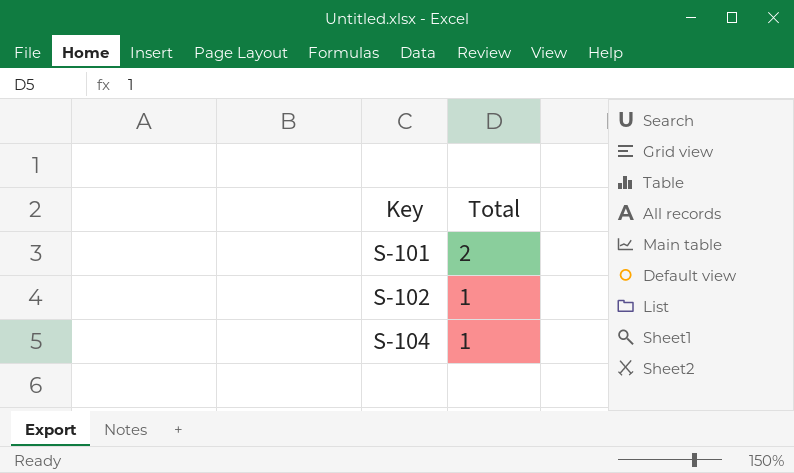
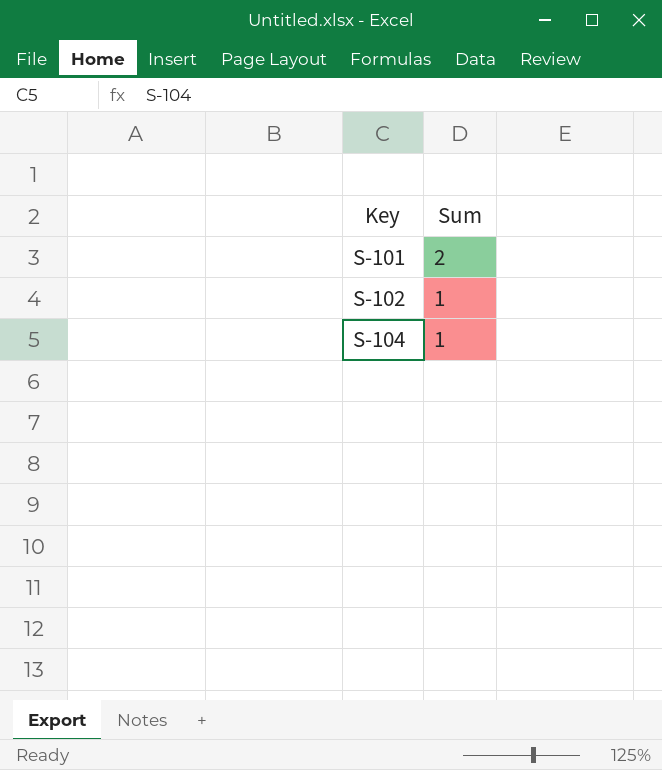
column name: Total -> Sum

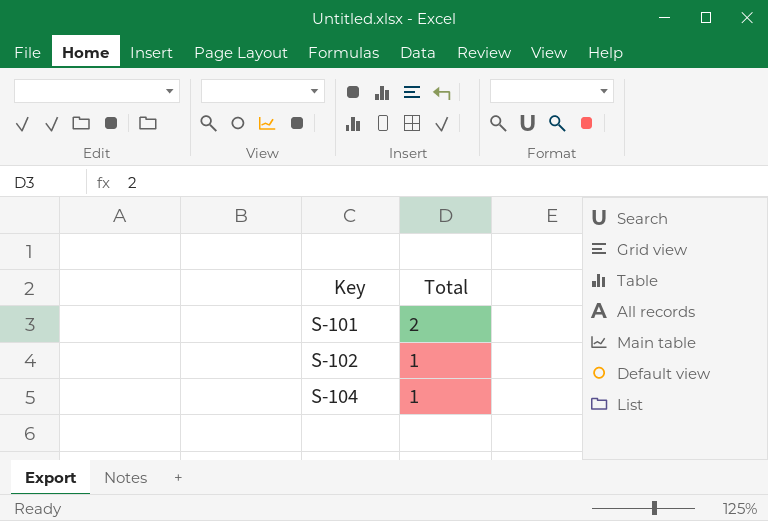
column name: Sum -> Total

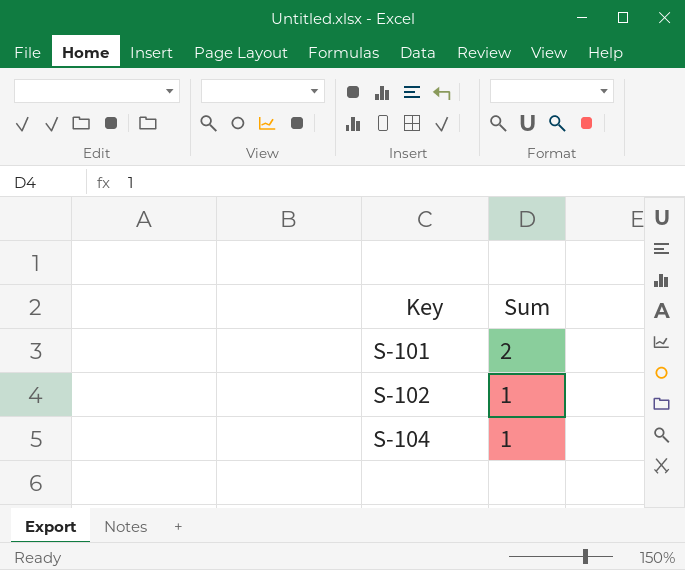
column name: Total -> Sum

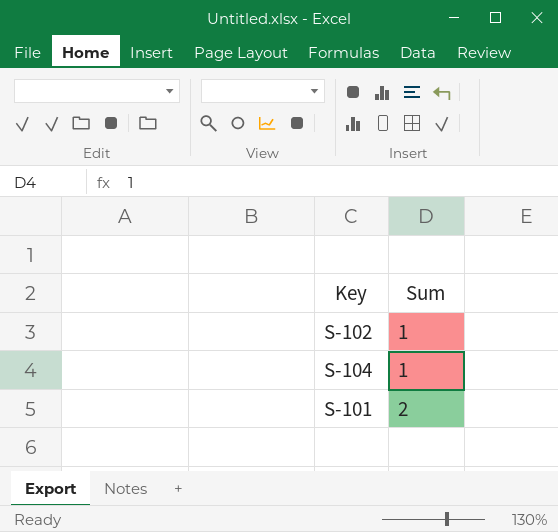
row order: Key ascending -> Sum ascending

